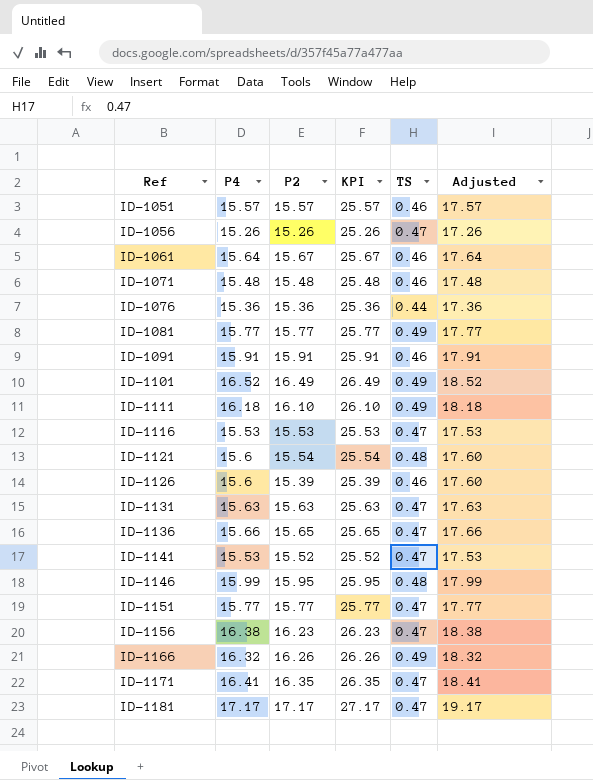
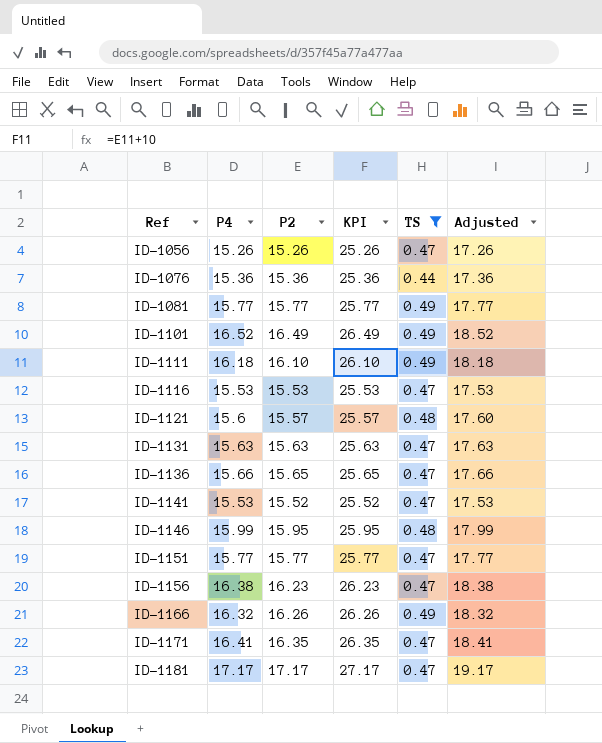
filter: none -> TS != 0.46
ID-1121 | P2: 15.54 -> 15.57
ID-1121 | KPI: 25.54 -> 25.57

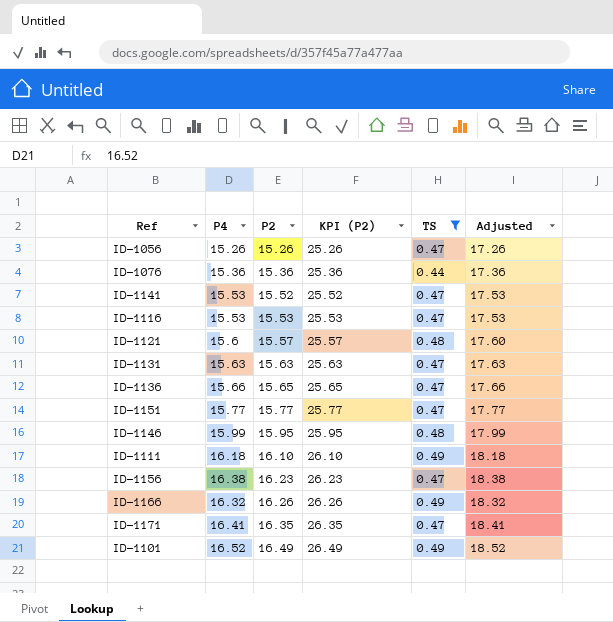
row order: Ref ascending -> P2 ascending
column name: KPI -> KPI (P2)
row ID-1081: 15.77 | 15.77 | 25.77 | 0.49 | 17.77 -> none
row ID-1181: 17.17 | 17.17 | 27.17 | 0.47 | 19.17 -> none

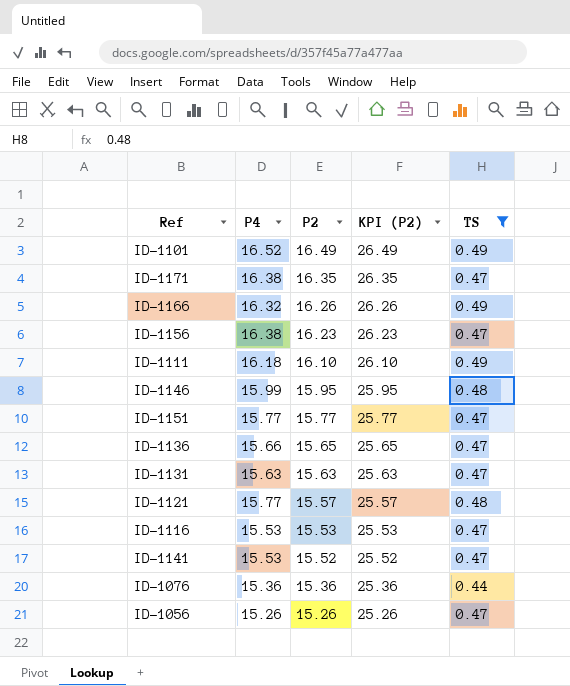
row order: P2 ascending -> P2 descending
column Adjusted | formula: [P4] + 2 -> none
ID-1171 | P4: 16.41 -> 16.38
ID-1121 | P4: 15.6 -> 15.77

